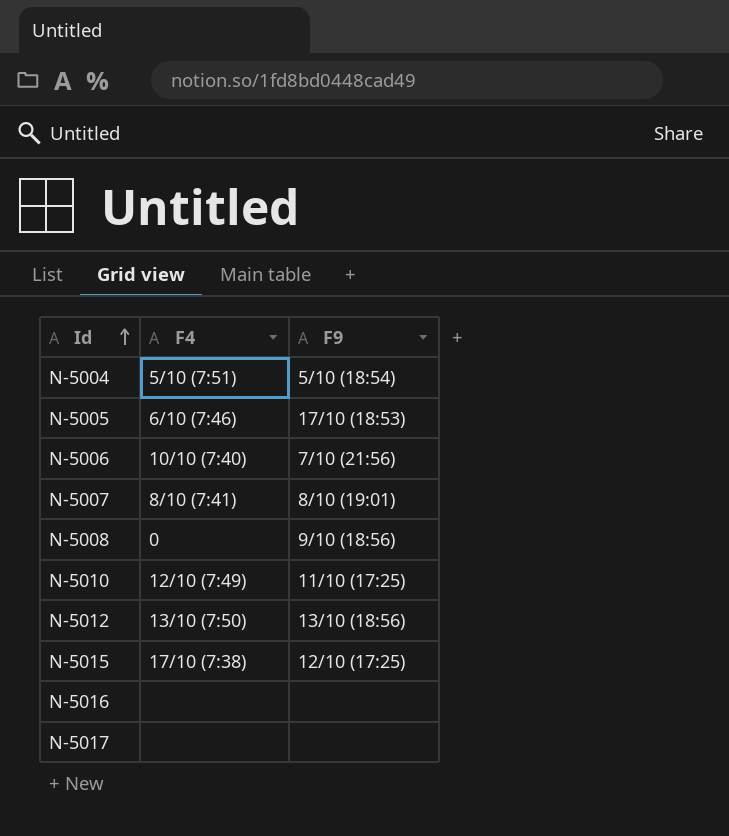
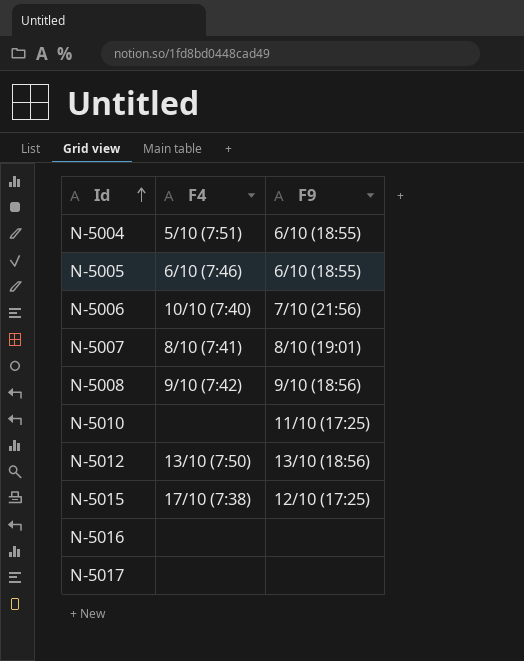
N-5004 | F9: 5/10 (18:54) -> 6/10 (18:55)
N-5005 | F9: 17/10 (18:53) -> 6/10 (18:55)
N-5008 | F4: 0 -> 9/10 (7:42)
N-5010 | F4: 12/10 (7:49) -> none

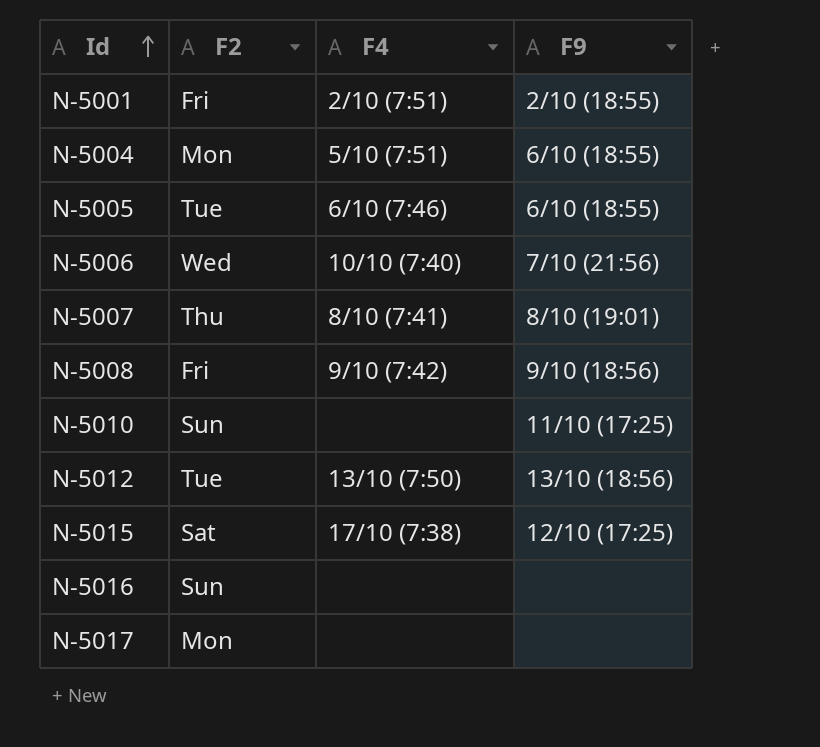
column F2 | position: none -> 2
row N-5001: none -> Fri | 2/10 (7:51) | 2/10 (18:55)

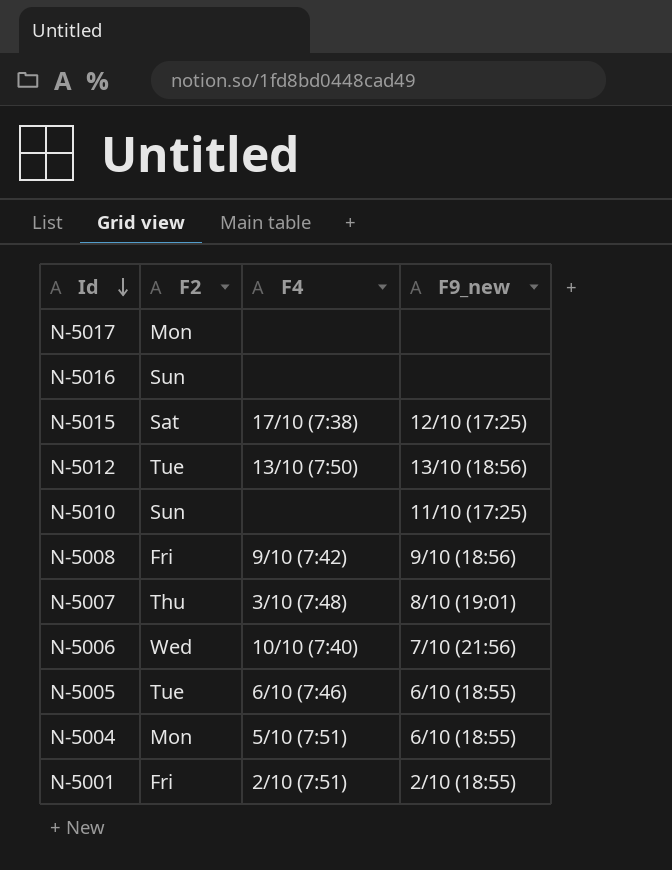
row order: Id ascending -> Id descending
column name: F9 -> F9_new
N-5007 | F4: 8/10 (7:41) -> 3/10 (7:48)

